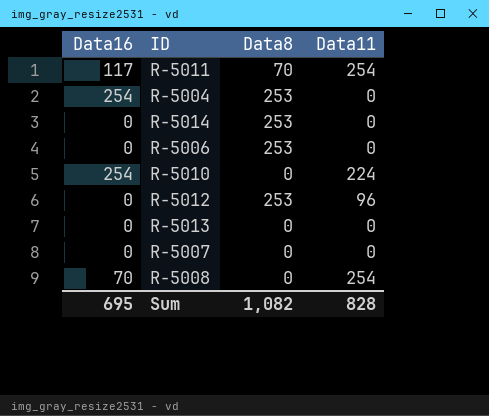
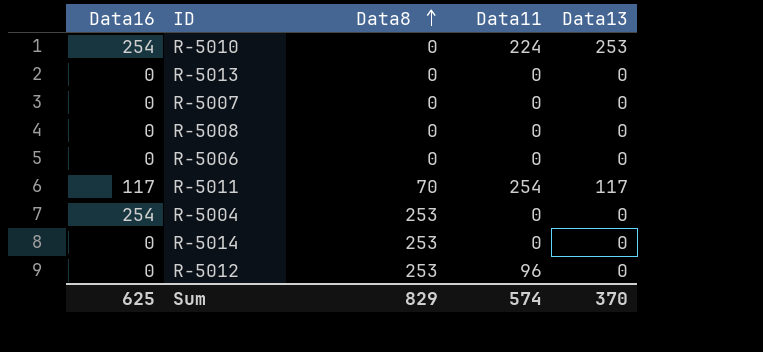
row order: none -> Data8 ascending
column Data13 | position: none -> 5
R-5008 | Data16: 70 -> 0
R-5008 | Data11: 254 -> 0
R-5006 | Data8: 253 -> 0
Sum | Data16: 695 -> 625
Sum | Data8: 1,082 -> 829
Sum | Data11: 828 -> 574

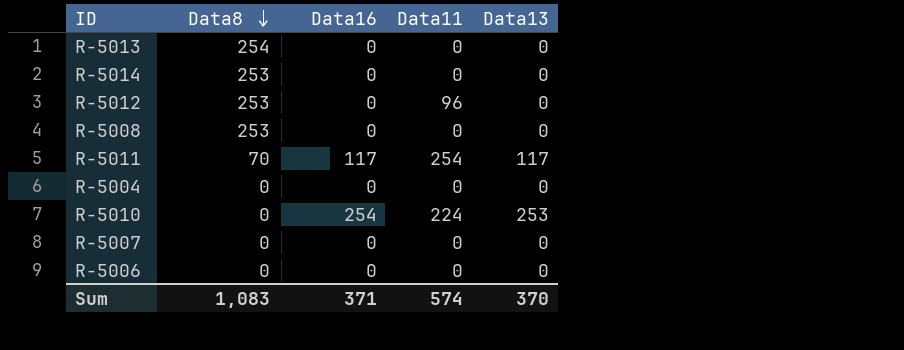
row order: Data8 ascending -> Data8 descending
column Data16 | position: 1 -> 3
R-5013 | Data8: 0 -> 254
R-5008 | Data8: 0 -> 253
R-5004 | Data8: 253 -> 0
R-5004 | Data16: 254 -> 0
Sum | Data8: 829 -> 1,083
Sum | Data16: 625 -> 371

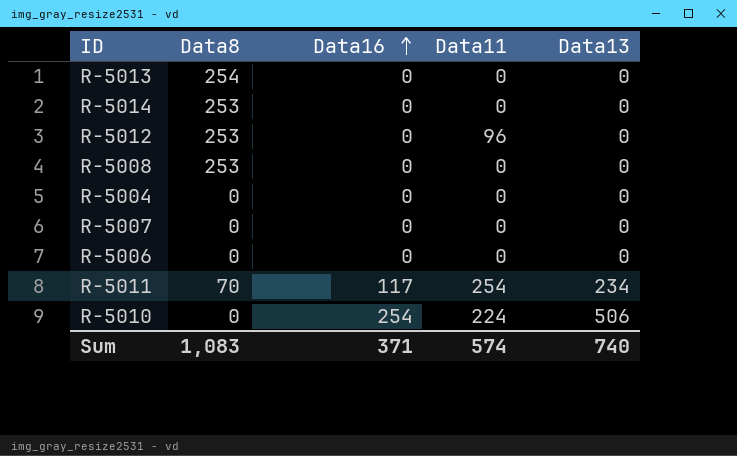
row order: Data8 descending -> Data16 ascending
R-5011 | Data13: 117 -> 234
R-5010 | Data13: 253 -> 506
Sum | Data13: 370 -> 740

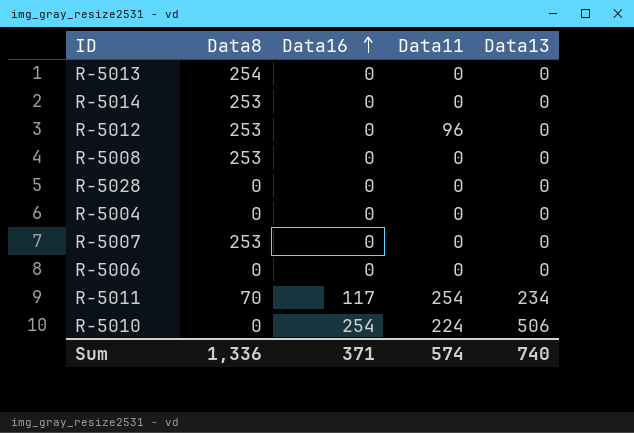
row R-5028: none -> 0 | 0 | 0 | 0
R-5007 | Data8: 0 -> 253
Sum | Data8: 1,083 -> 1,336

